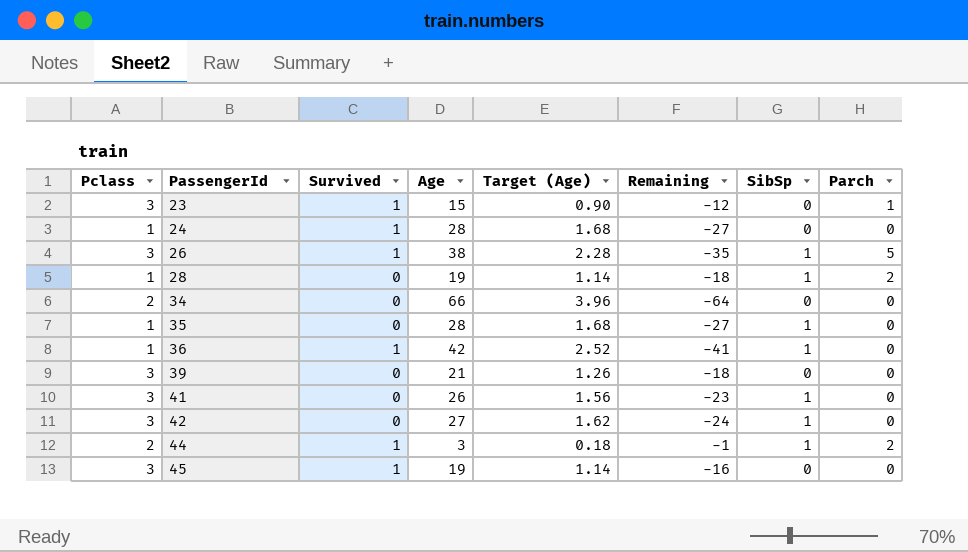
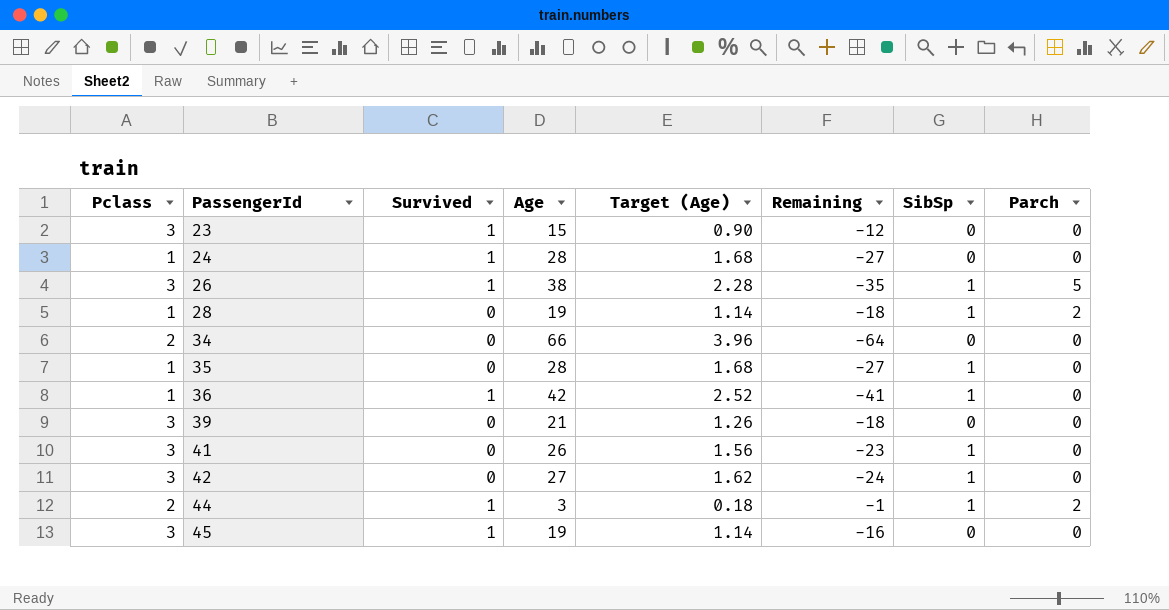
23 | Parch: 1 -> 0

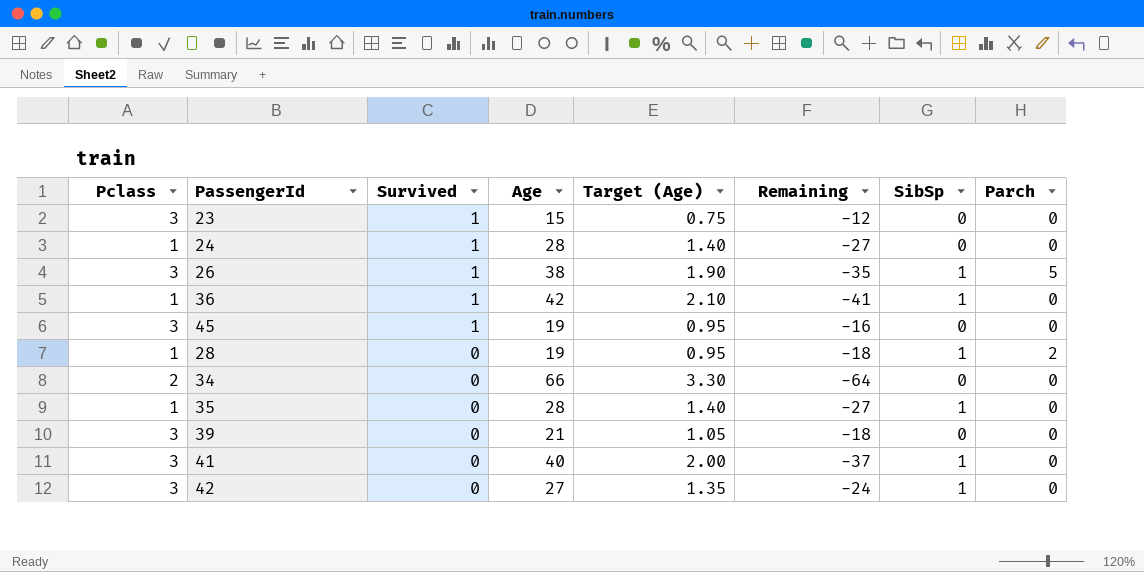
row order: PassengerId ascending -> Survived descending
column Target (Age) | formula: [Age] * 0.06 -> [Age] * 0.05
row 44: 2 | 1 | 3 | 0.18 | -1 | 1 | 2 -> none
41 | Age: 26 -> 40
41 | Remaining: -23 -> -37

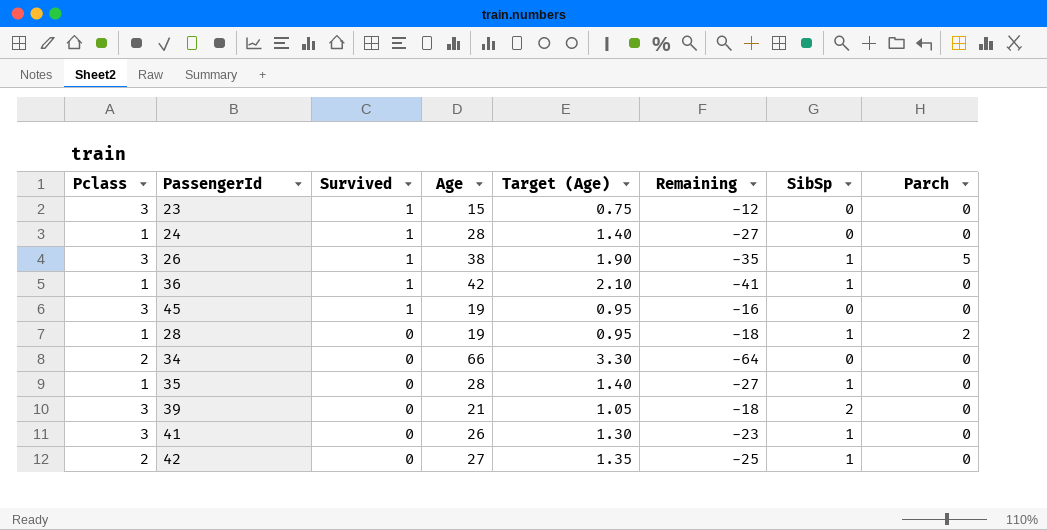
39 | SibSp: 0 -> 2
41 | Age: 40 -> 26
41 | Target (Age): 2.00 -> 1.30
41 | Remaining: -37 -> -23
42 | Pclass: 3 -> 2
42 | Remaining: -24 -> -25

